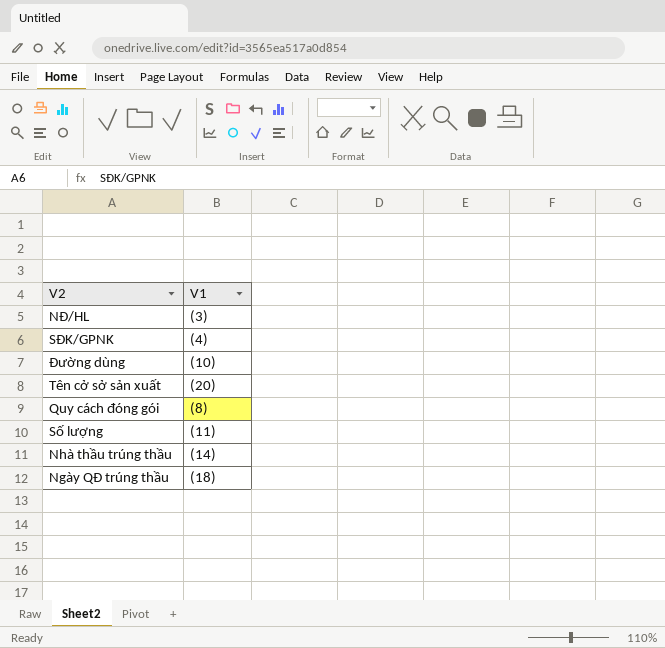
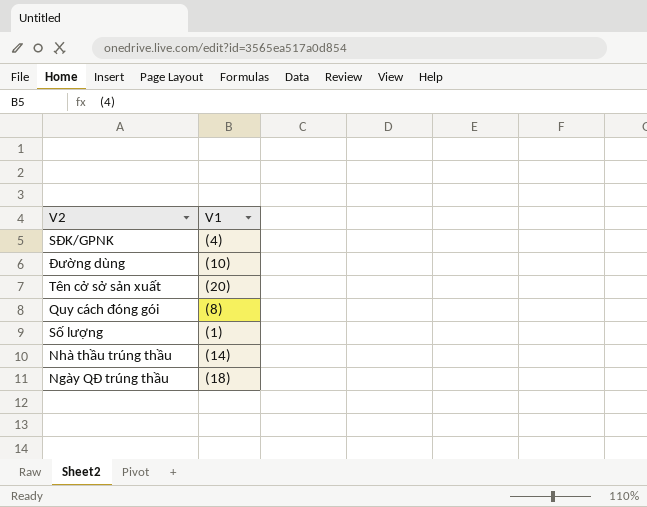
row NĐ/HL: (3) -> none
Số lượng | V1: (11) -> (1)

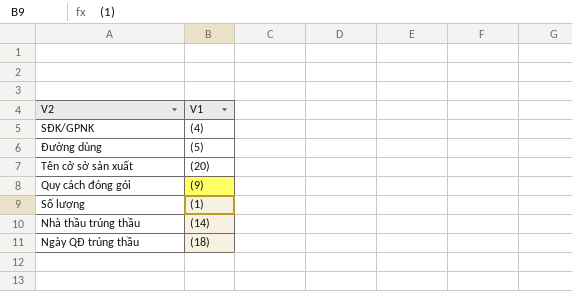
Đường dùng | V1: (10) -> (5)
Quy cách đóng gói | V1: (8) -> (9)

